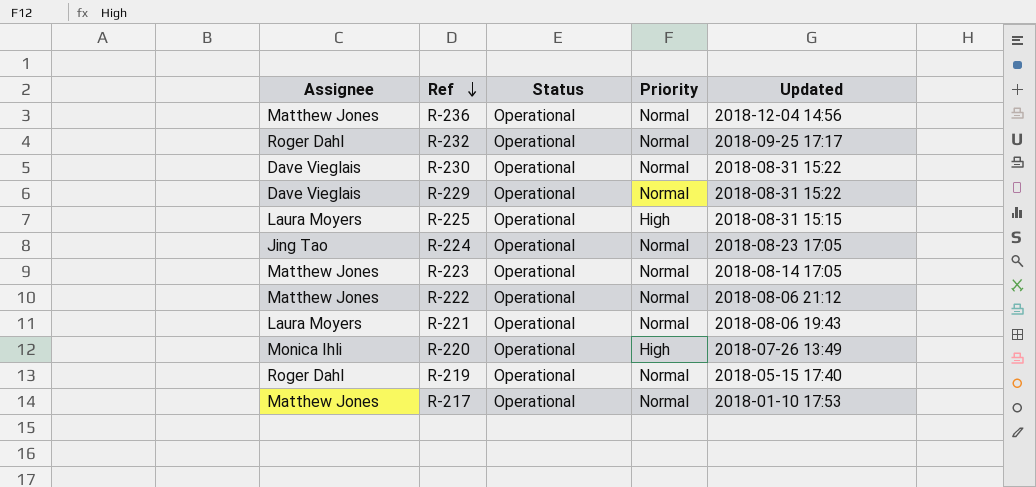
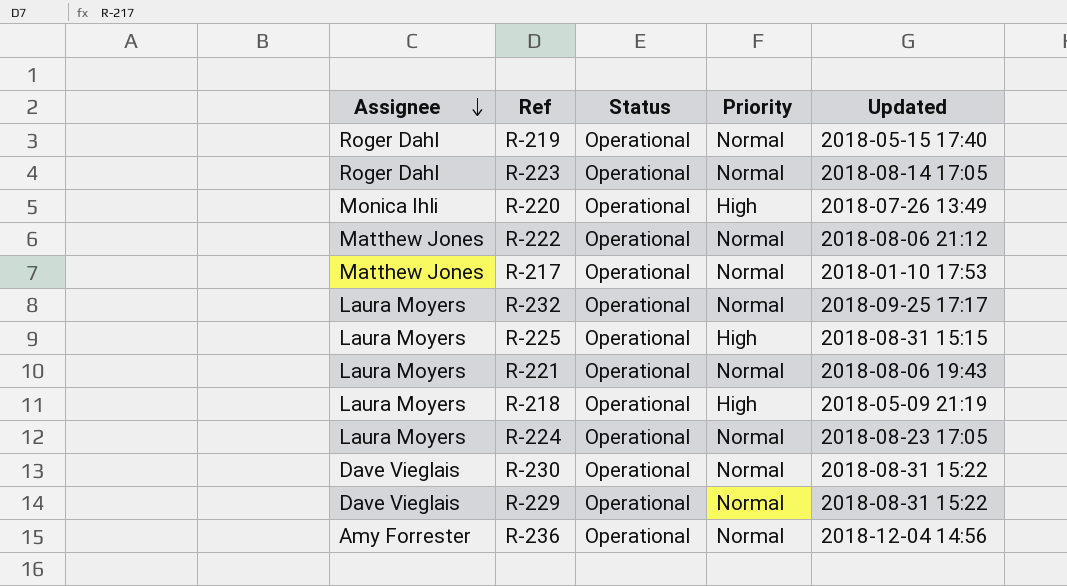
row order: Ref descending -> Assignee descending
R-223 | Assignee: Matthew Jones -> Roger Dahl
R-232 | Assignee: Roger Dahl -> Laura Moyers
row R-218: none -> Laura Moyers | Operational | High | 2018-05-09 21:19
R-224 | Assignee: Jing Tao -> Laura Moyers
R-236 | Assignee: Matthew Jones -> Amy Forrester

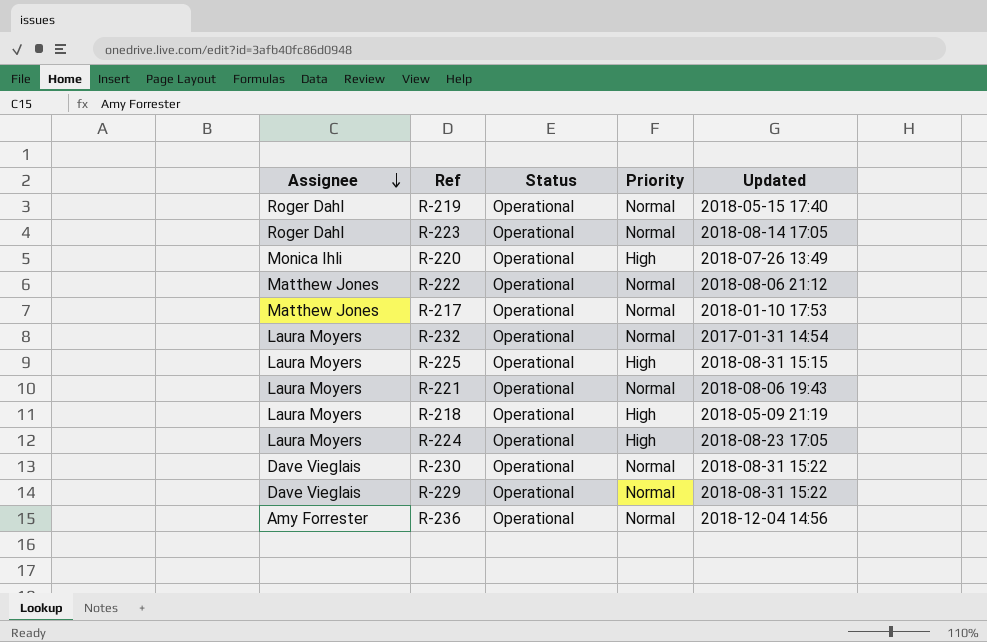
R-232 | Updated: 2018-09-25 17:17 -> 2017-01-31 14:54
R-224 | Priority: Normal -> High

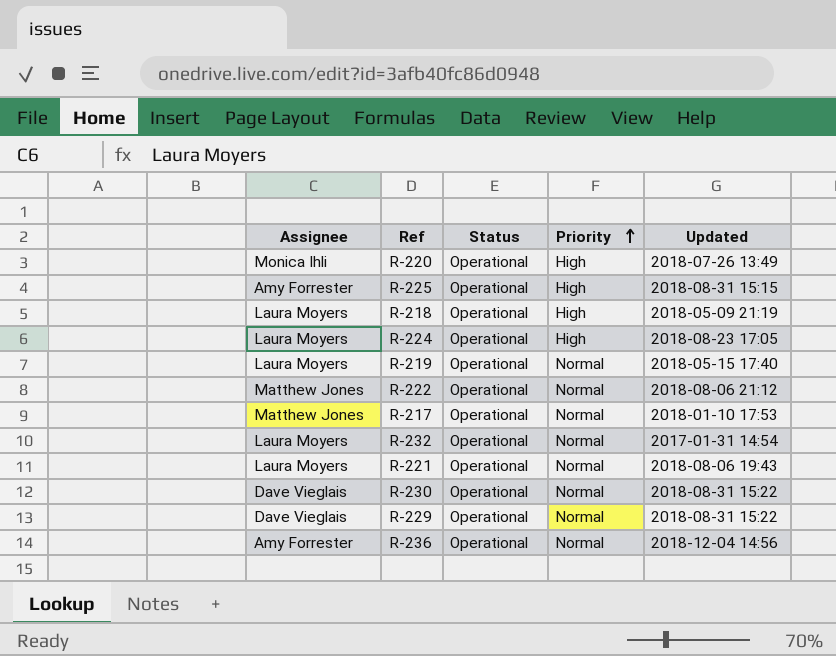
row order: Assignee descending -> Priority ascending
row R-223: Roger Dahl | Operational | Normal | 2018-08-14 17:05 -> none
R-225 | Assignee: Laura Moyers -> Amy Forrester
R-219 | Assignee: Roger Dahl -> Laura Moyers

